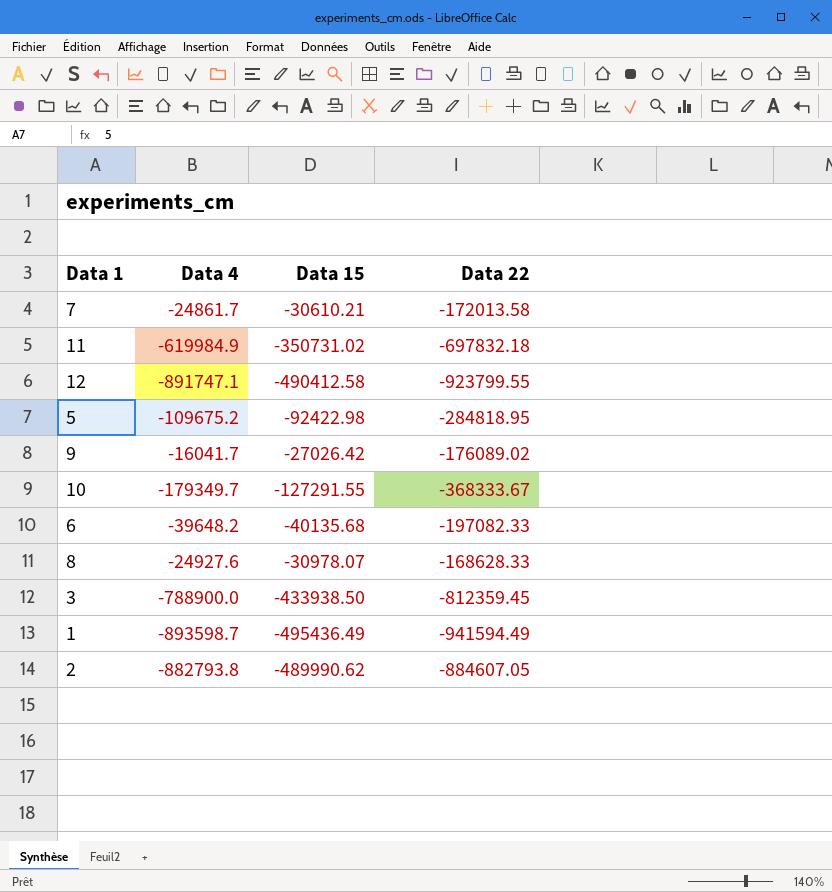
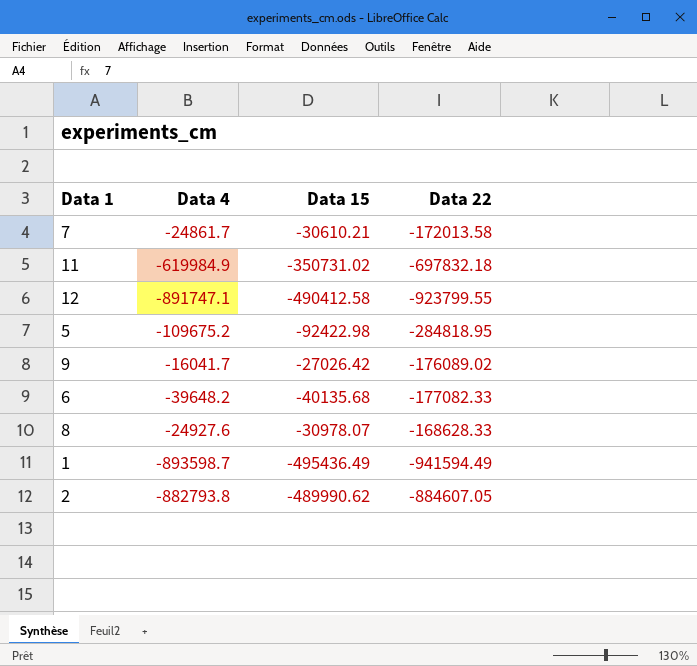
row 10: -179349.7 | -127291.55 | -368333.67 -> none
row 3: -788900.0 | -433938.50 | -812359.45 -> none
6 | Data 22: -197082.33 -> -177082.33

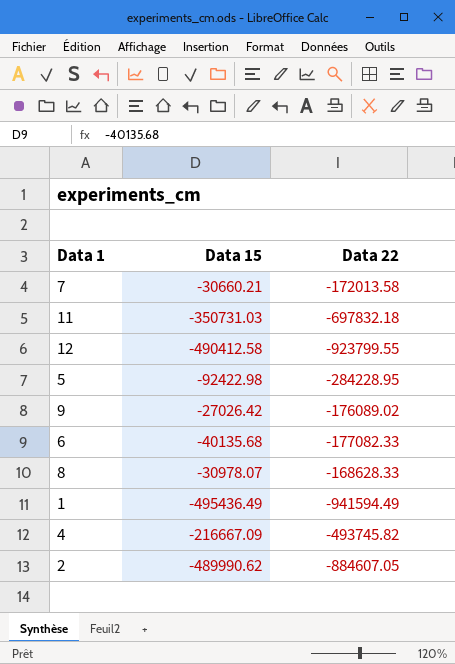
column Data 4 | position: 2 -> none
7 | Data 15: -30610.21 -> -30660.21
11 | Data 15: -350731.02 -> -350731.03
5 | Data 22: -284818.95 -> -284228.95
row 4: none -> -216667.09 | -493745.82

